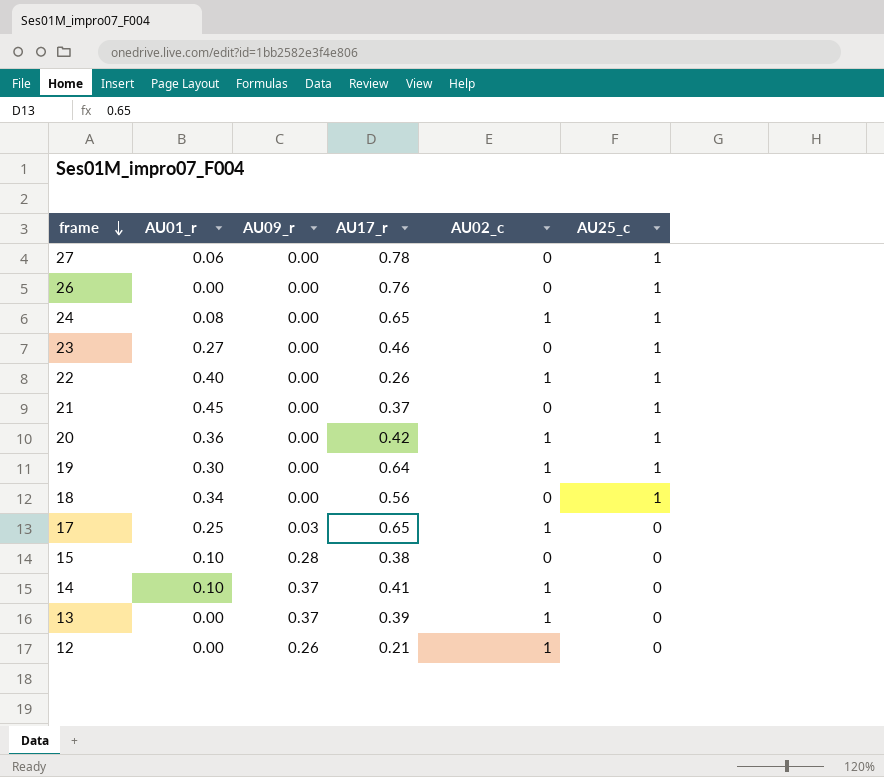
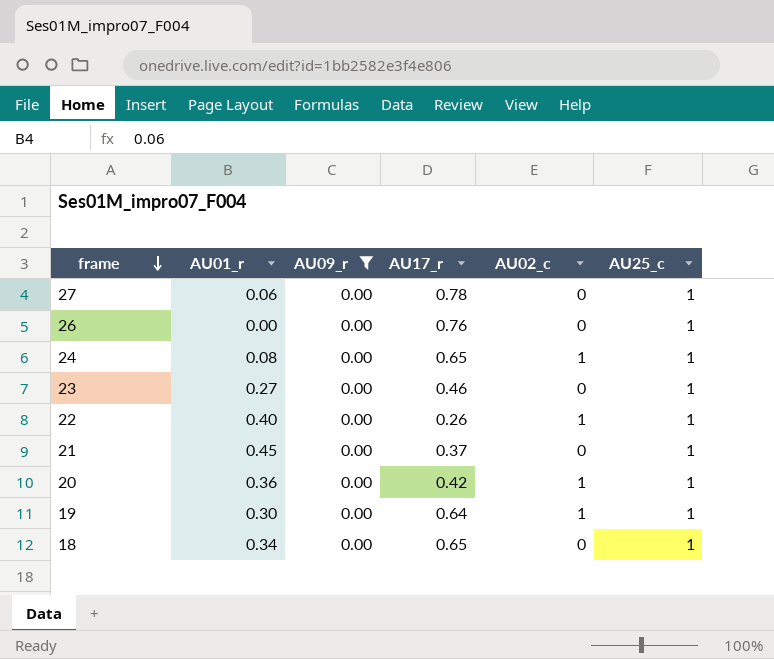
filter: none -> AU09_r = 0.00
18 | AU17_r: 0.56 -> 0.65

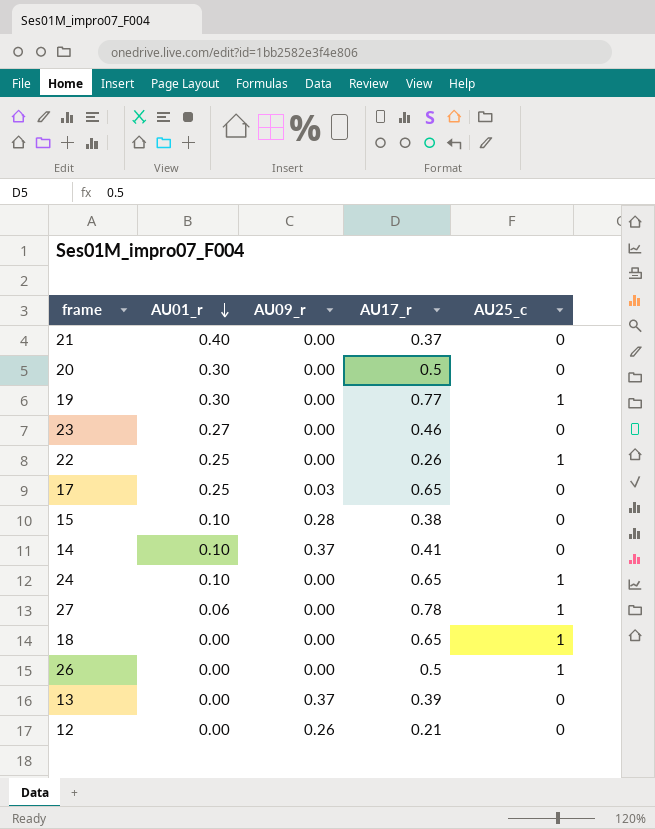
filter: AU09_r = 0.00 -> none
row order: frame descending -> AU01_r descending
column AU02_c | position: 5 -> none
21 | AU01_r: 0.45 -> 0.40
21 | AU25_c: 1 -> 0
20 | AU01_r: 0.36 -> 0.30
20 | AU17_r: 0.42 -> 0.5
20 | AU25_c: 1 -> 0
19 | AU17_r: 0.64 -> 0.77
23 | AU25_c: 1 -> 0
22 | AU01_r: 0.40 -> 0.25
24 | AU01_r: 0.08 -> 0.10
18 | AU01_r: 0.34 -> 0.00
26 | AU17_r: 0.76 -> 0.5

